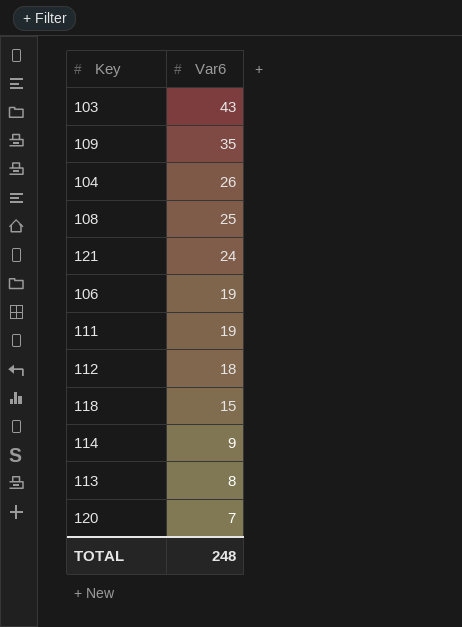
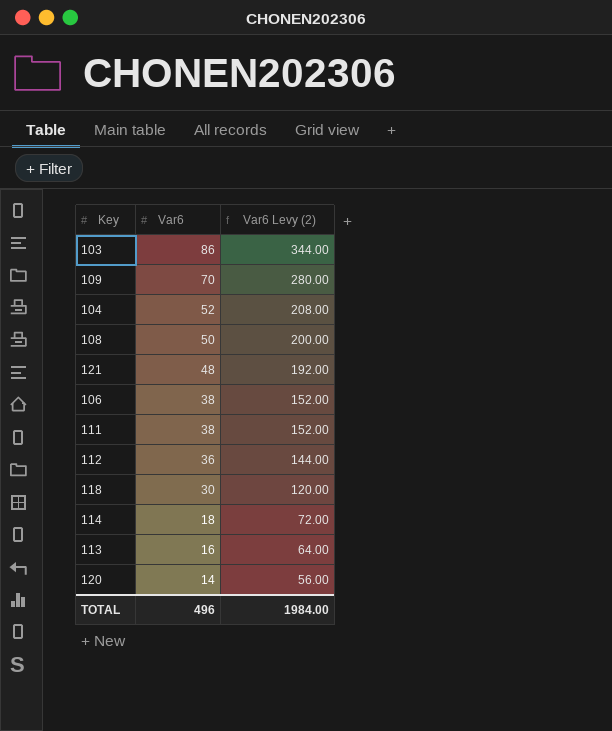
column Var6 Levy (2) | formula: none -> [Var6] * 4
103 | Var6: 43 -> 86
109 | Var6: 35 -> 70
104 | Var6: 26 -> 52
108 | Var6: 25 -> 50
121 | Var6: 24 -> 48
106 | Var6: 19 -> 38
111 | Var6: 19 -> 38
112 | Var6: 18 -> 36
118 | Var6: 15 -> 30
114 | Var6: 9 -> 18
113 | Var6: 8 -> 16
120 | Var6: 7 -> 14
TOTAL | Var6: 248 -> 496

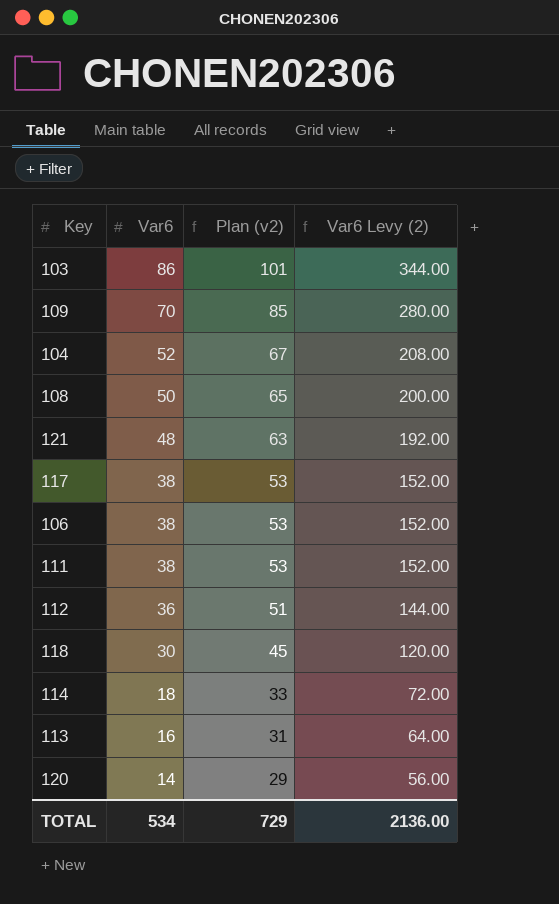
column Plan (v2) | formula: none -> [Var6] + 15
row 117: none -> 38 | 53 | 152.00
TOTAL | Var6: 496 -> 534
TOTAL | Var6 Levy (2): 1984.00 -> 2136.00

